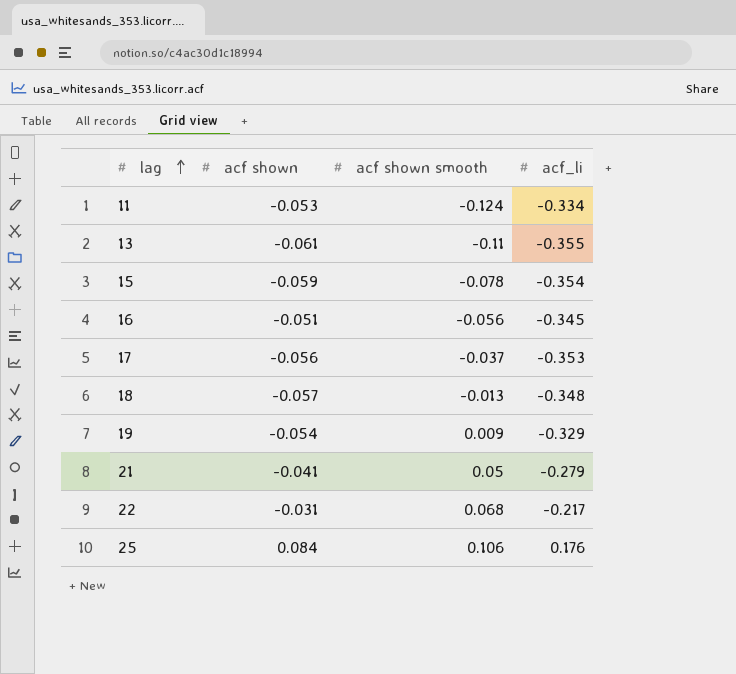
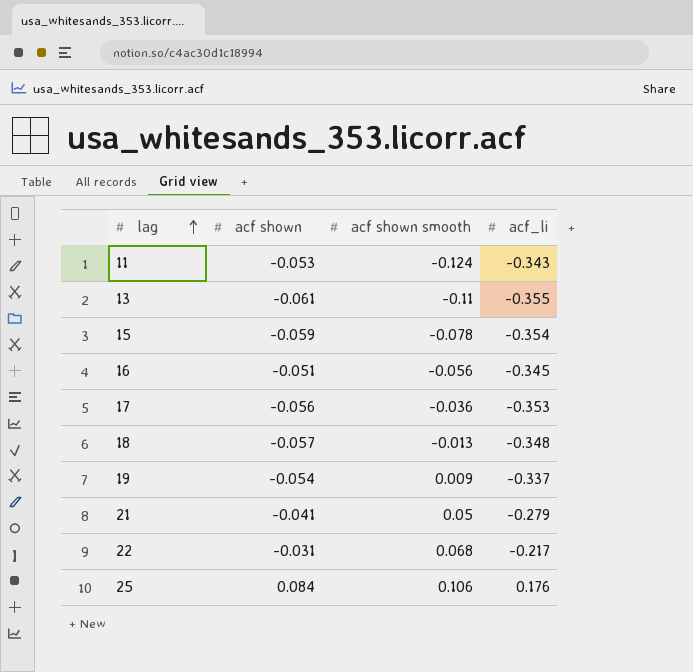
11 | acf_li: -0.334 -> -0.343
17 | acf shown smooth: -0.037 -> -0.036
19 | acf_li: -0.329 -> -0.337

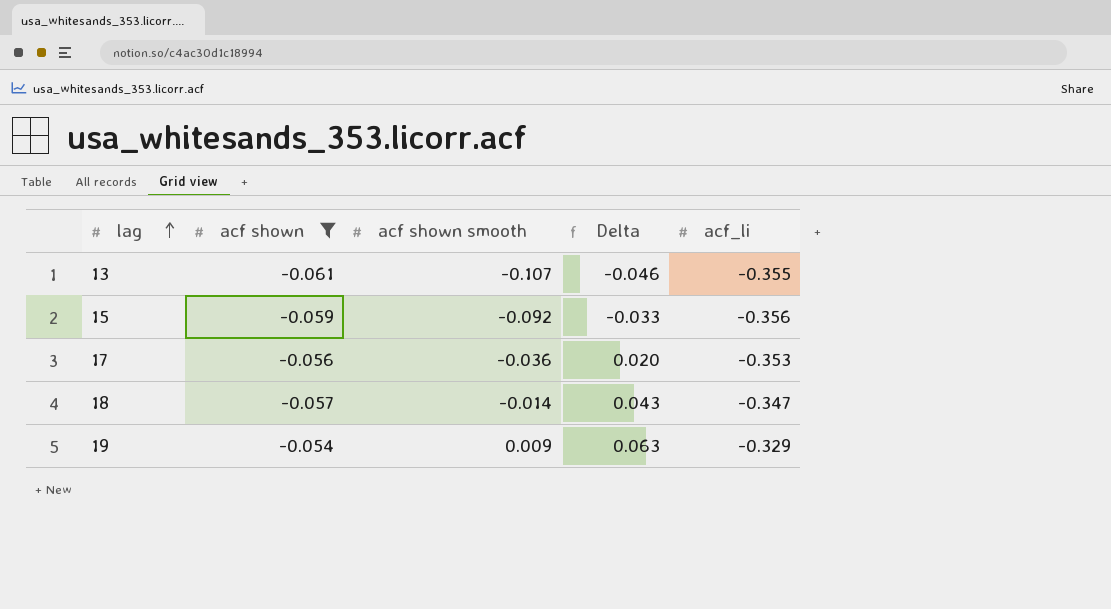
filter: none -> acf shown <= -0.054
column Delta | formula: none -> [acf shown smooth] - [acf shown]
13 | acf shown smooth: -0.11 -> -0.107
15 | acf shown smooth: -0.078 -> -0.092
15 | acf_li: -0.354 -> -0.356
18 | acf shown smooth: -0.013 -> -0.014
18 | acf_li: -0.348 -> -0.347
19 | acf_li: -0.337 -> -0.329

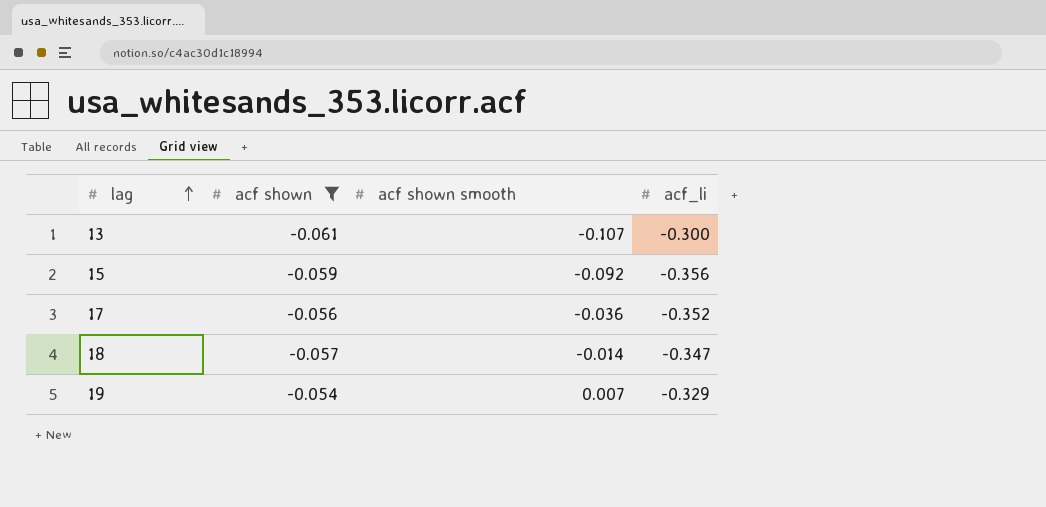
column Delta | formula: [acf shown smooth] - [acf shown] -> none
13 | acf_li: -0.355 -> -0.300
17 | acf_li: -0.353 -> -0.352
19 | acf shown smooth: 0.009 -> 0.007

